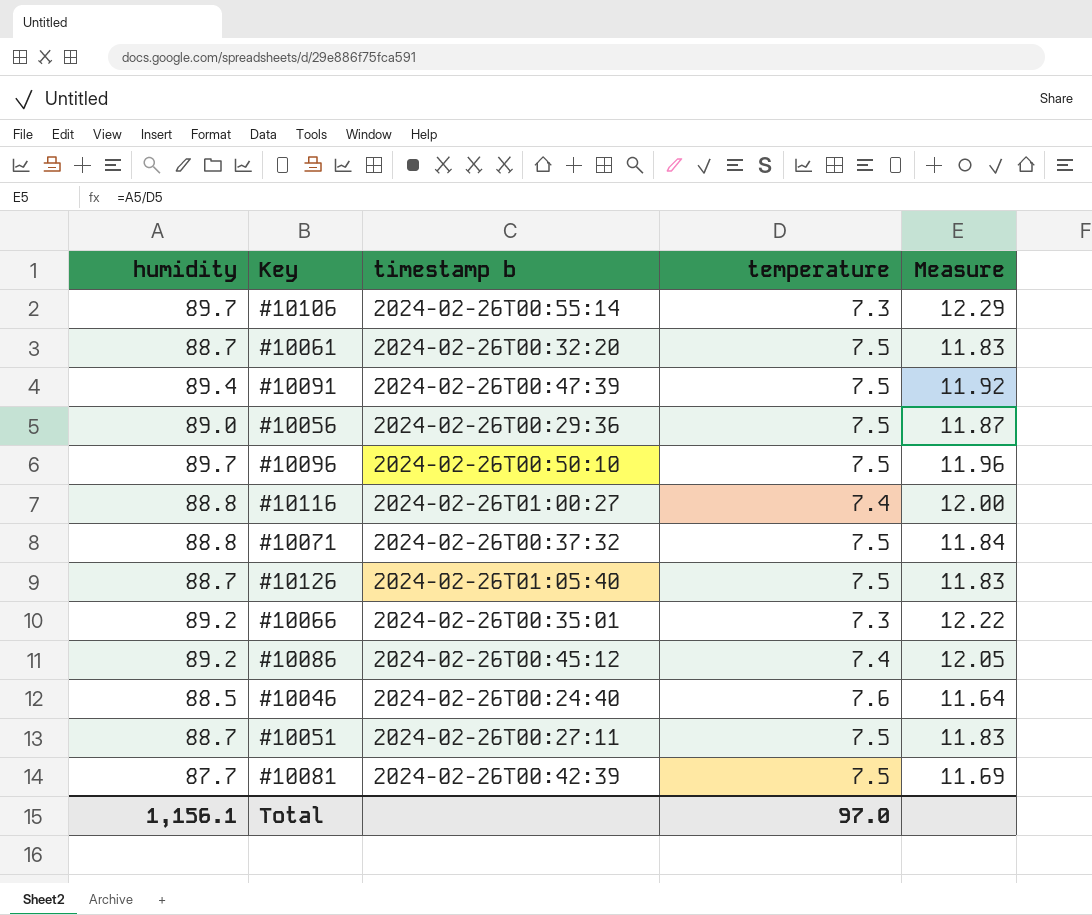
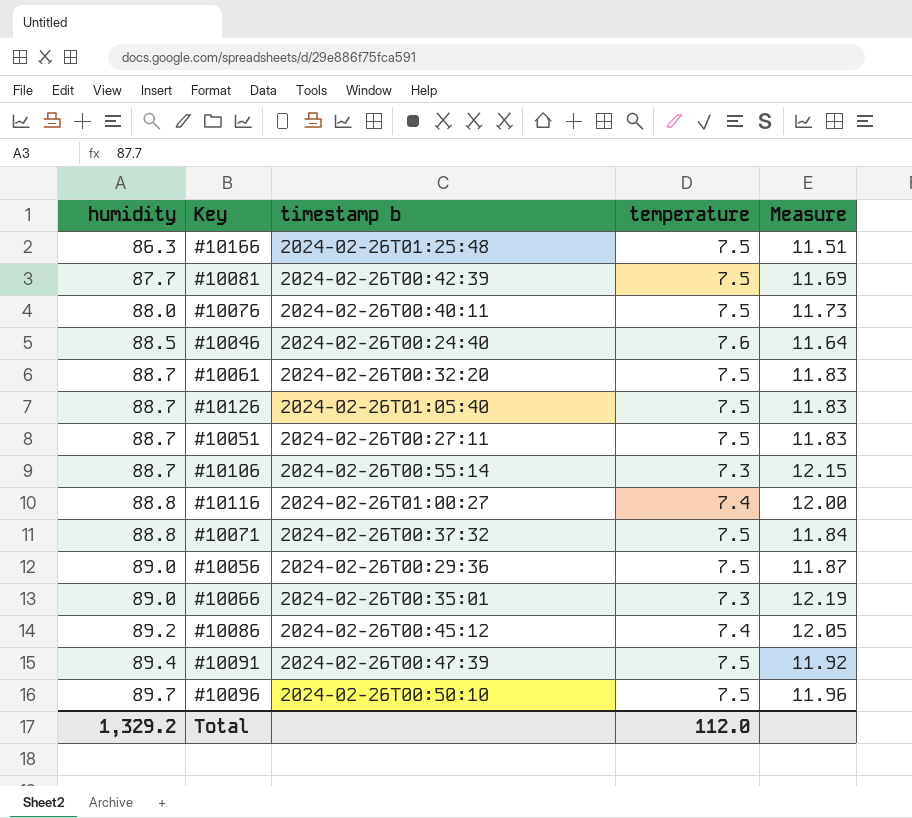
row order: none -> humidity ascending
row #10166: none -> 86.3 | 2024-02-26T01:25:48 | 7.5 | 11.51
row #10076: none -> 88.0 | 2024-02-26T00:40:11 | 7.5 | 11.73
#10106 | humidity: 89.7 -> 88.7
#10106 | Measure: 12.29 -> 12.15
#10066 | humidity: 89.2 -> 89.0
#10066 | Measure: 12.22 -> 12.19
Total | humidity: 1,156.1 -> 1,329.2
Total | temperature: 97.0 -> 112.0

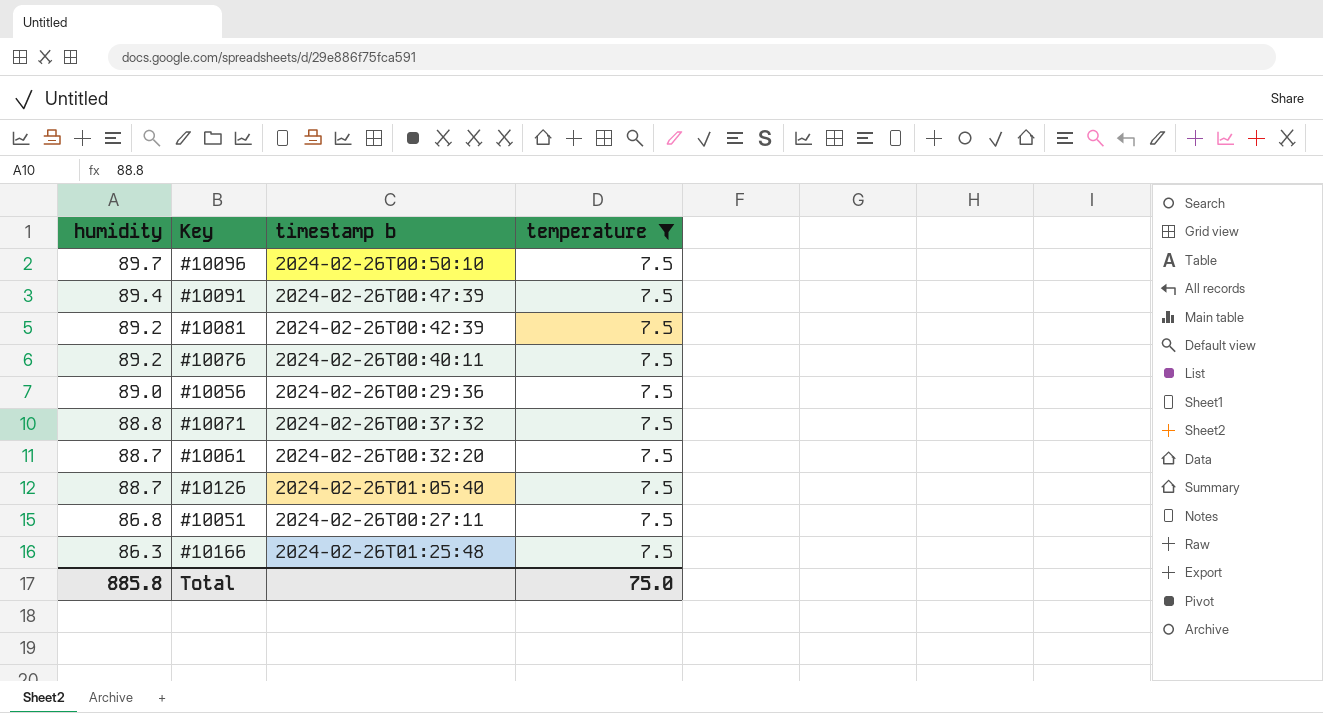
filter: none -> temperature = 7.5
row order: humidity ascending -> humidity descending
column Measure | formula: [humidity] / [temperature] -> none
#10081 | humidity: 87.7 -> 89.2
#10076 | humidity: 88.0 -> 89.2
#10051 | humidity: 88.7 -> 86.8
Total | humidity: 1,329.2 -> 885.8
Total | temperature: 112.0 -> 75.0

